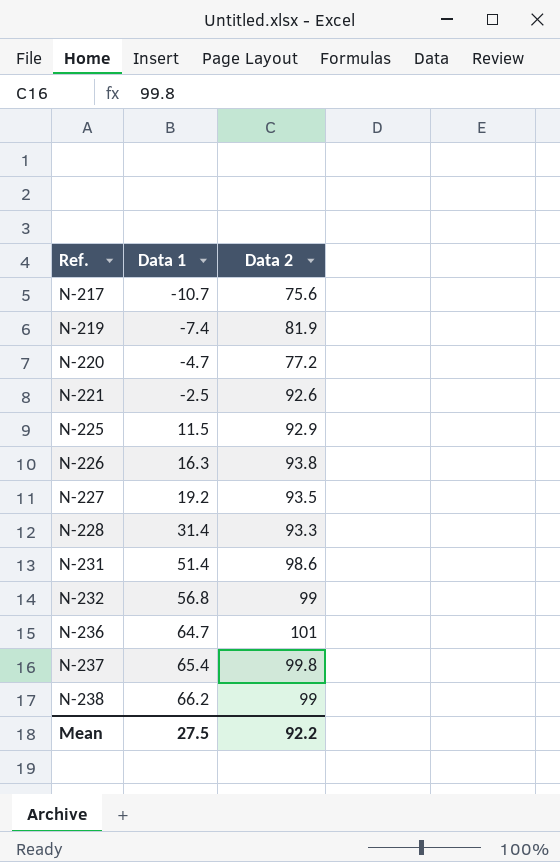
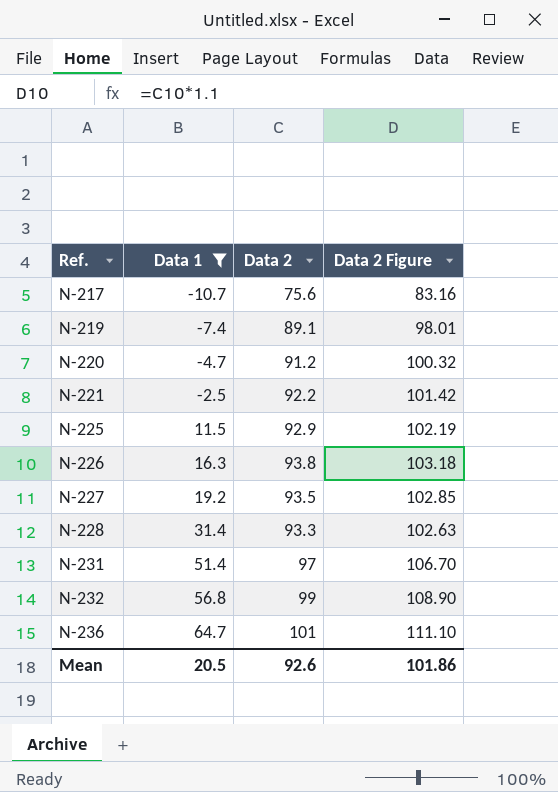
filter: none -> Data 1 <= 64.7
column Data 2 Figure | formula: none -> [Data 2] * 1.1
N-219 | Data 2: 81.9 -> 89.1
N-220 | Data 2: 77.2 -> 91.2
N-221 | Data 2: 92.6 -> 92.2
N-231 | Data 2: 98.6 -> 97
Mean | Data 1: 27.5 -> 20.5
Mean | Data 2: 92.2 -> 92.6

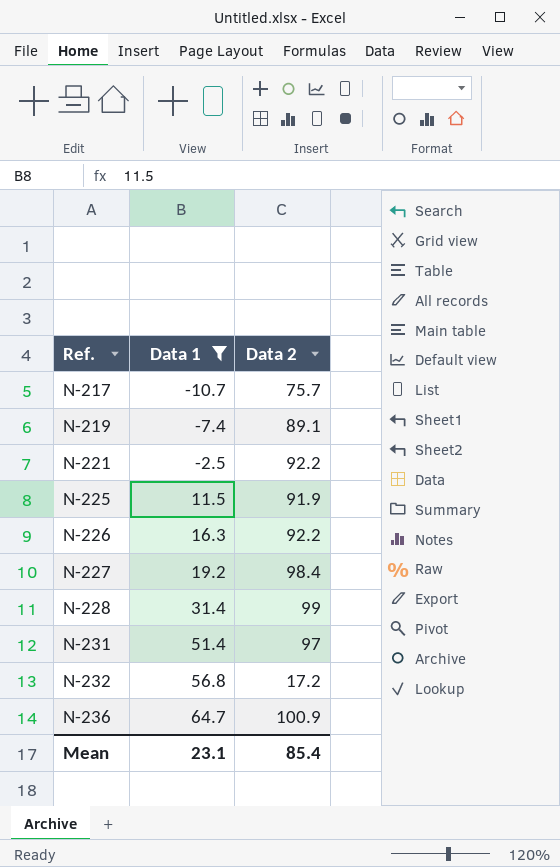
column Data 2 Figure | formula: [Data 2] * 1.1 -> none
row N-220: -4.7 | 91.2 | 100.32 -> none
N-217 | Data 2: 75.6 -> 75.7
N-225 | Data 2: 92.9 -> 91.9
N-226 | Data 2: 93.8 -> 92.2
N-227 | Data 2: 93.5 -> 98.4
N-228 | Data 2: 93.3 -> 99
N-232 | Data 2: 99 -> 17.2
N-236 | Data 2: 101 -> 100.9
Mean | Data 1: 20.5 -> 23.1
Mean | Data 2: 92.6 -> 85.4

